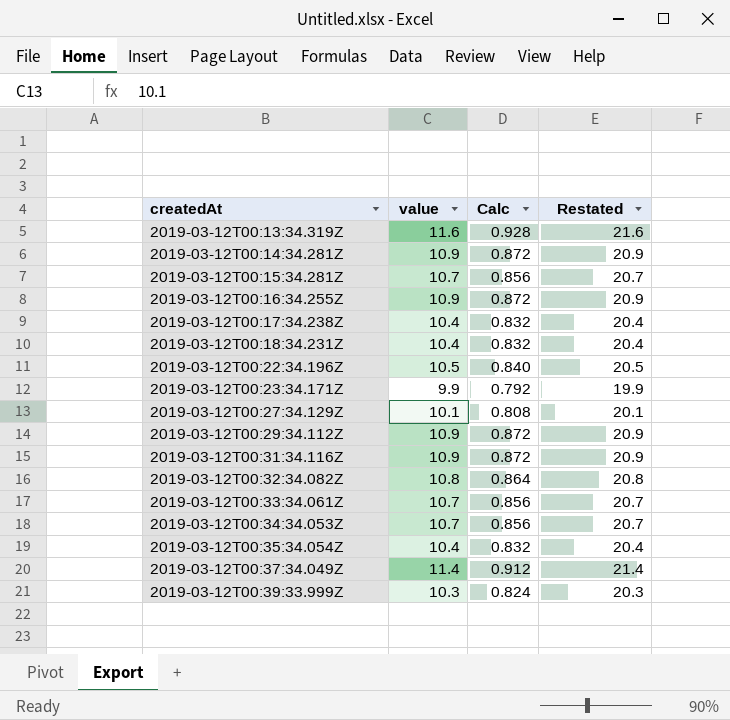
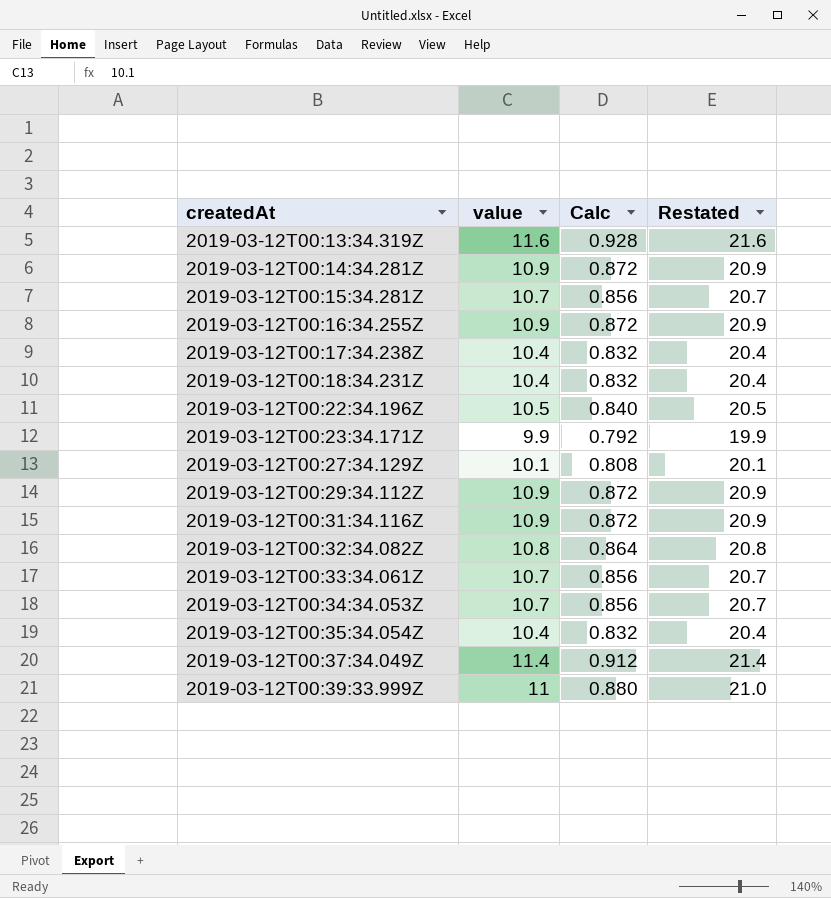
2019-03-12T00:39:33.999Z | value: 10.3 -> 11
2019-03-12T00:39:33.999Z | Calc: 0.824 -> 0.880
2019-03-12T00:39:33.999Z | Restated: 20.3 -> 21.0

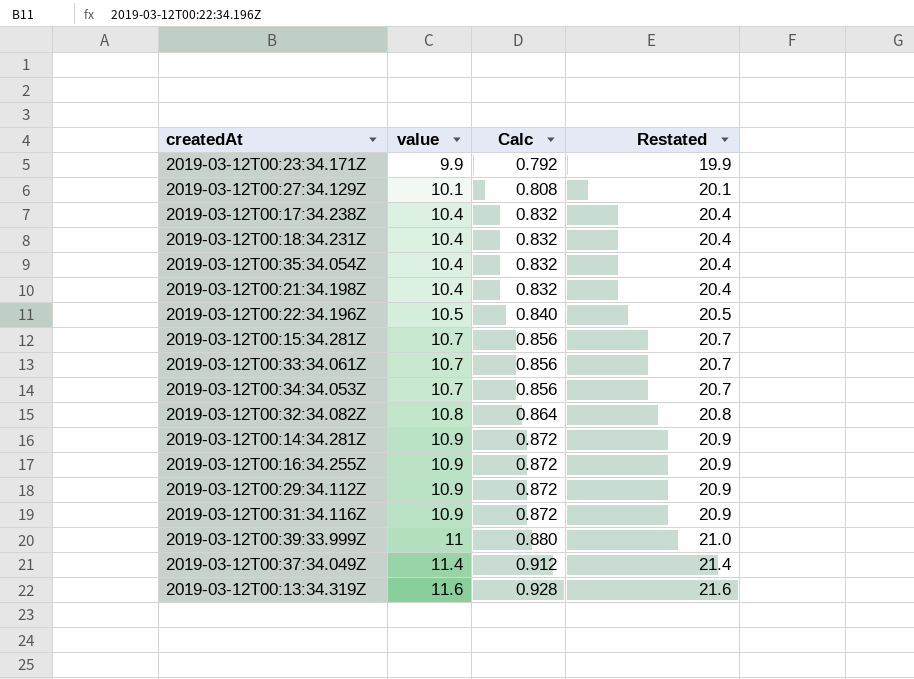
row order: createdAt ascending -> value ascending
row 2019-03-12T00:21:34.198Z: none -> 10.4 | 0.832 | 20.4

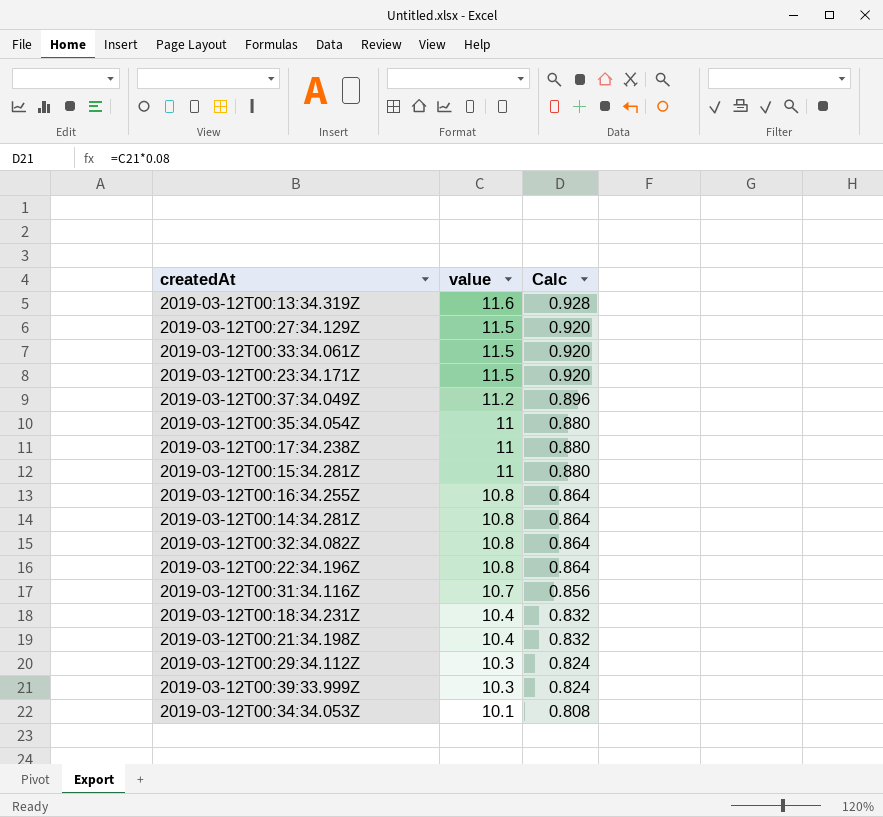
row order: value ascending -> value descending
column Restated | formula: [value] + 10 -> none
2019-03-12T00:27:34.129Z | value: 10.1 -> 11.5
2019-03-12T00:27:34.129Z | Calc: 0.808 -> 0.920
2019-03-12T00:33:34.061Z | value: 10.7 -> 11.5
2019-03-12T00:33:34.061Z | Calc: 0.856 -> 0.920
2019-03-12T00:23:34.171Z | value: 9.9 -> 11.5
2019-03-12T00:23:34.171Z | Calc: 0.792 -> 0.920
2019-03-12T00:37:34.049Z | value: 11.4 -> 11.2
2019-03-12T00:37:34.049Z | Calc: 0.912 -> 0.896
2019-03-12T00:35:34.054Z | value: 10.4 -> 11
2019-03-12T00:35:34.054Z | Calc: 0.832 -> 0.880
2019-03-12T00:17:34.238Z | value: 10.4 -> 11
2019-03-12T00:17:34.238Z | Calc: 0.832 -> 0.880
2019-03-12T00:15:34.281Z | value: 10.7 -> 11
2019-03-12T00:15:34.281Z | Calc: 0.856 -> 0.880
2019-03-12T00:16:34.255Z | value: 10.9 -> 10.8
2019-03-12T00:16:34.255Z | Calc: 0.872 -> 0.864
2019-03-12T00:14:34.281Z | value: 10.9 -> 10.8
2019-03-12T00:14:34.281Z | Calc: 0.872 -> 0.864
2019-03-12T00:22:34.196Z | value: 10.5 -> 10.8
2019-03-12T00:22:34.196Z | Calc: 0.840 -> 0.864
2019-03-12T00:31:34.116Z | value: 10.9 -> 10.7
2019-03-12T00:31:34.116Z | Calc: 0.872 -> 0.856
2019-03-12T00:29:34.112Z | value: 10.9 -> 10.3
2019-03-12T00:29:34.112Z | Calc: 0.872 -> 0.824
2019-03-12T00:39:33.999Z | value: 11 -> 10.3
2019-03-12T00:39:33.999Z | Calc: 0.880 -> 0.824
2019-03-12T00:34:34.053Z | value: 10.7 -> 10.1
2019-03-12T00:34:34.053Z | Calc: 0.856 -> 0.808

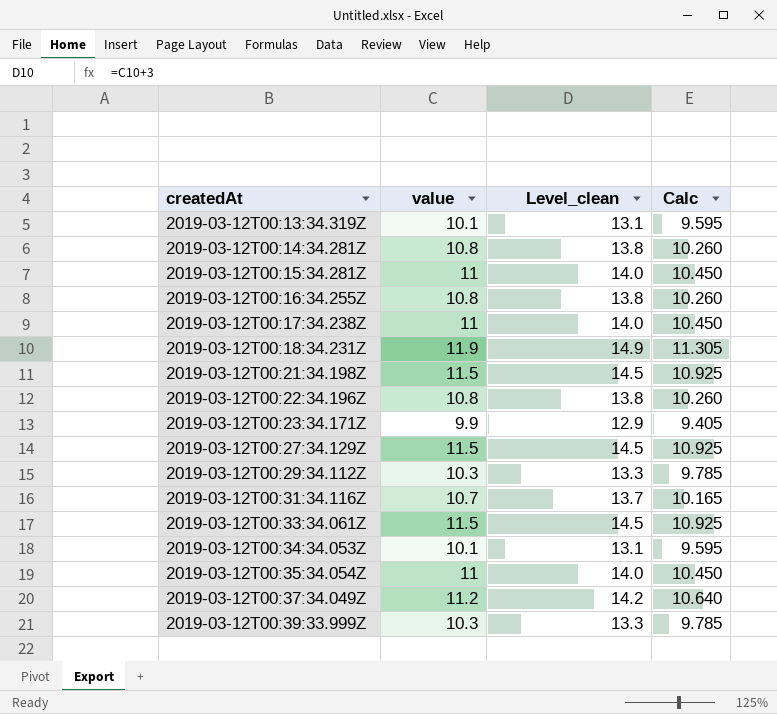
row order: value descending -> createdAt ascending
column Level_clean | formula: none -> [value] + 3
column Calc | formula: [value] * 0.08 -> [value] * 0.95
row 2019-03-12T00:32:34.082Z: 10.8 | 0.864 -> none
2019-03-12T00:13:34.319Z | value: 11.6 -> 10.1
2019-03-12T00:18:34.231Z | value: 10.4 -> 11.9
2019-03-12T00:21:34.198Z | value: 10.4 -> 11.5
2019-03-12T00:23:34.171Z | value: 11.5 -> 9.9

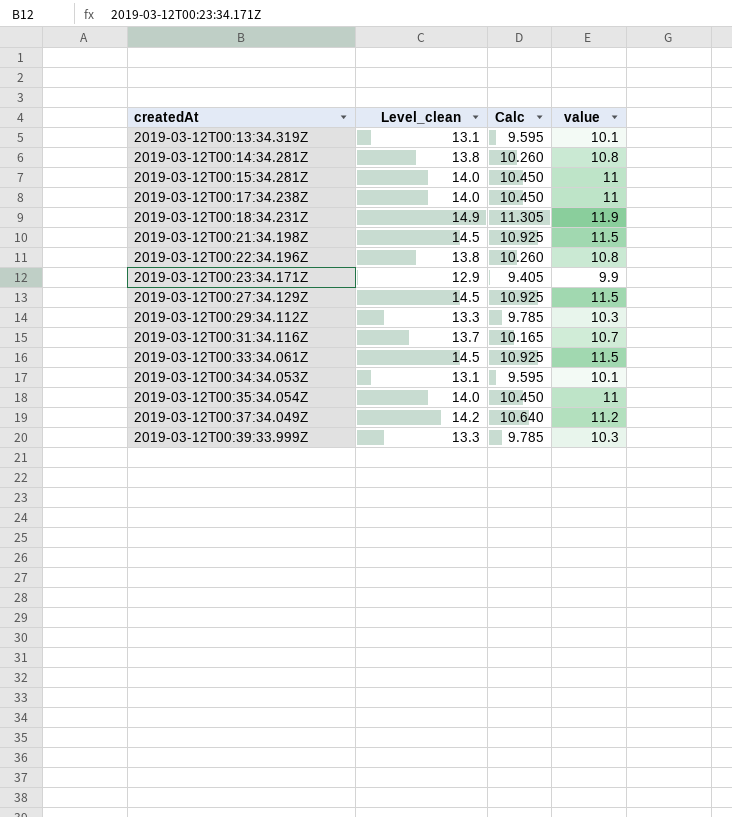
column value | position: 2 -> 4
row 2019-03-12T00:16:34.255Z: 10.8 | 13.8 | 10.260 -> none

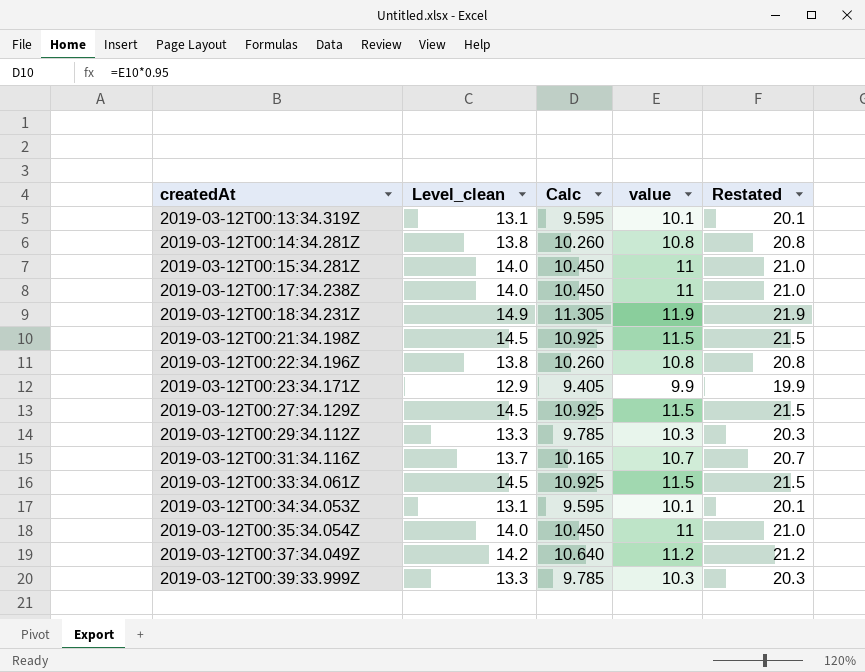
column Restated | formula: none -> [value] + 10

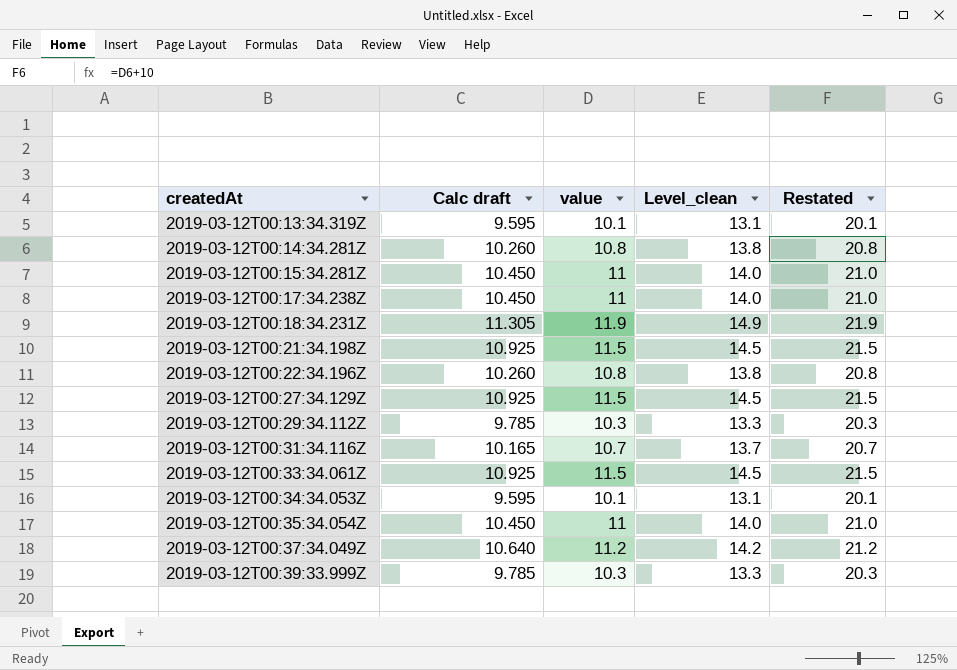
column name: Calc -> Calc draft
column Level_clean | position: 2 -> 4
row 2019-03-12T00:23:34.171Z: 12.9 | 9.405 | 9.9 | 19.9 -> none

